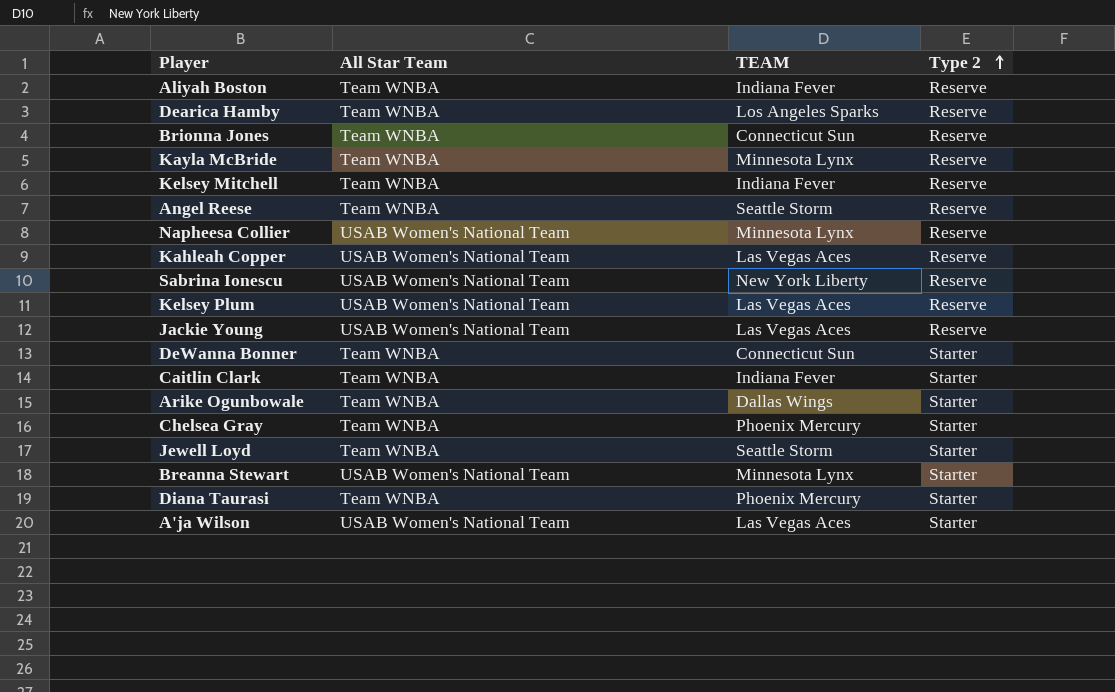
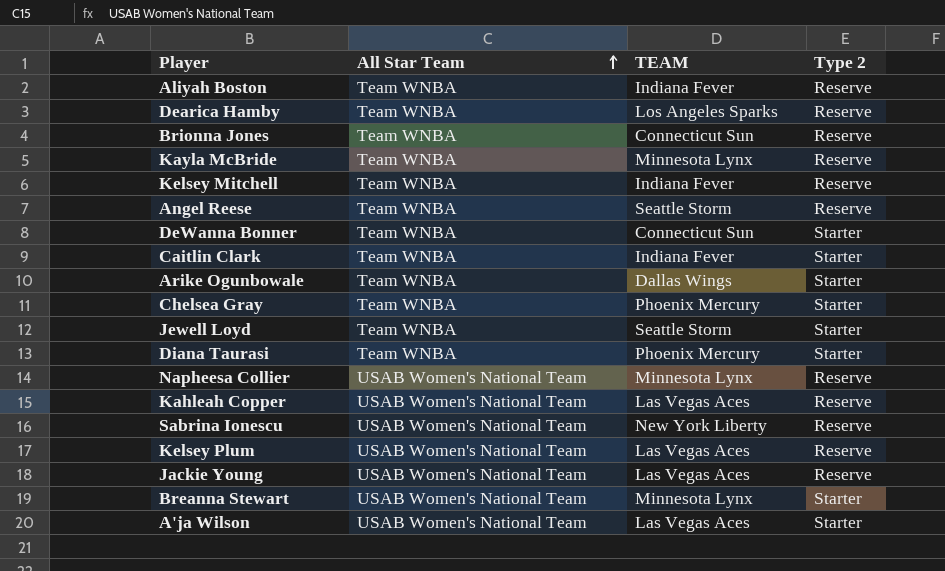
row order: Type 2 ascending -> All Star Team ascending

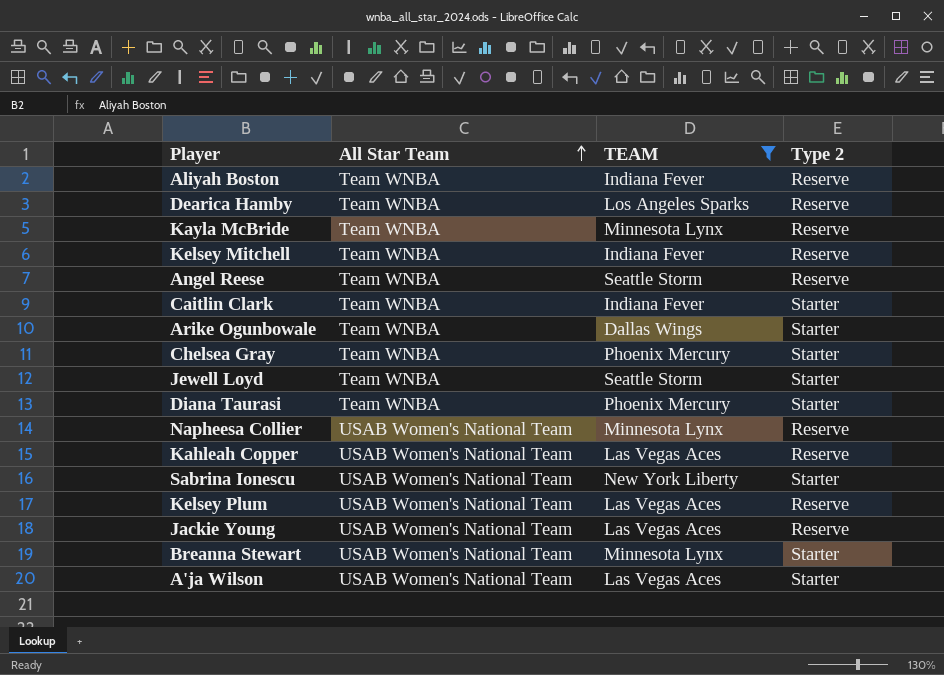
filter: none -> TEAM != Connecticut Sun
Sabrina Ionescu | Type 2: Reserve -> Starter

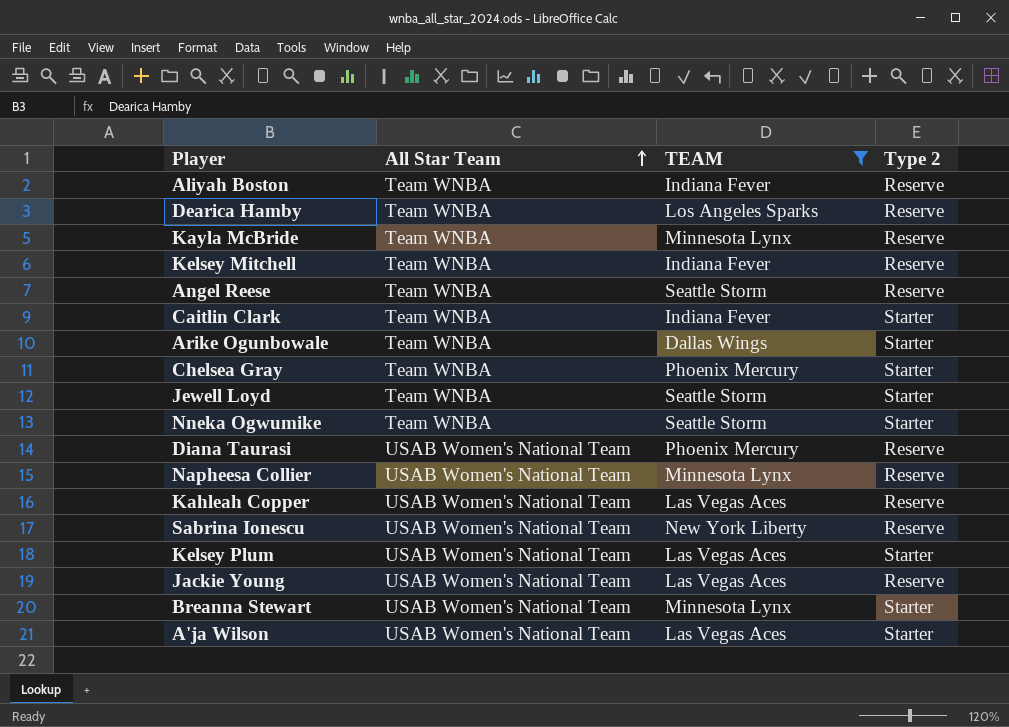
row Nneka Ogwumike: none -> Team WNBA | Seattle Storm | Starter
Diana Taurasi | All Star Team: Team WNBA -> USAB Women's National Team
Diana Taurasi | Type 2: Starter -> Reserve
Sabrina Ionescu | Type 2: Starter -> Reserve
Kelsey Plum | Type 2: Reserve -> Starter

